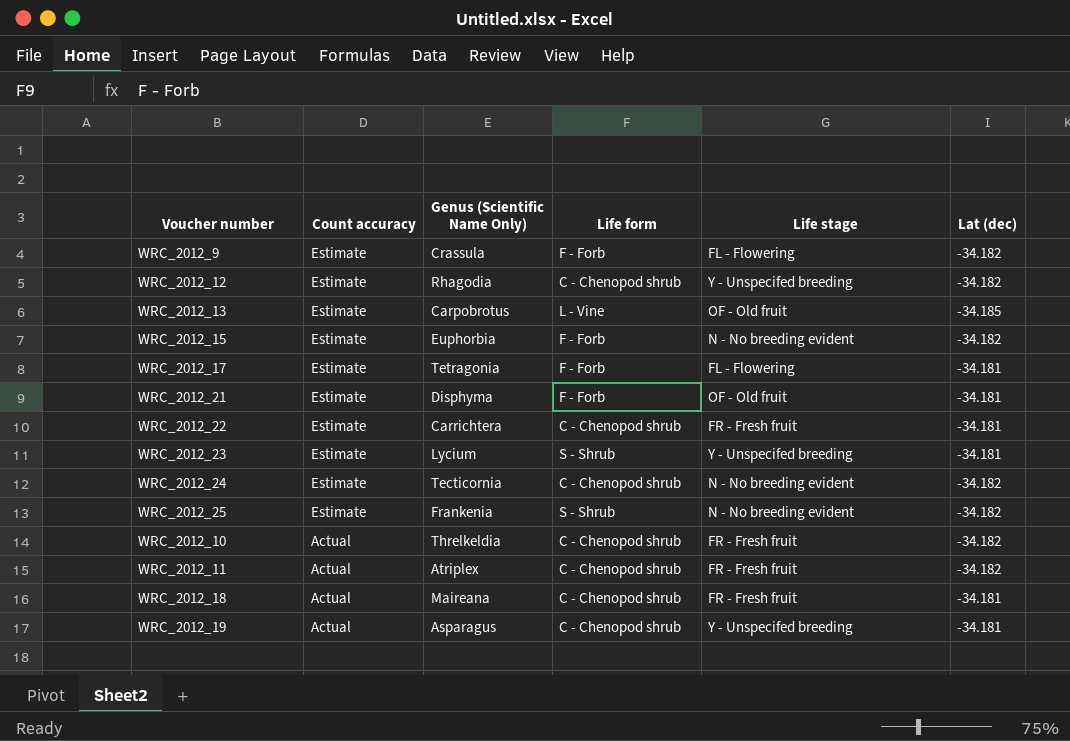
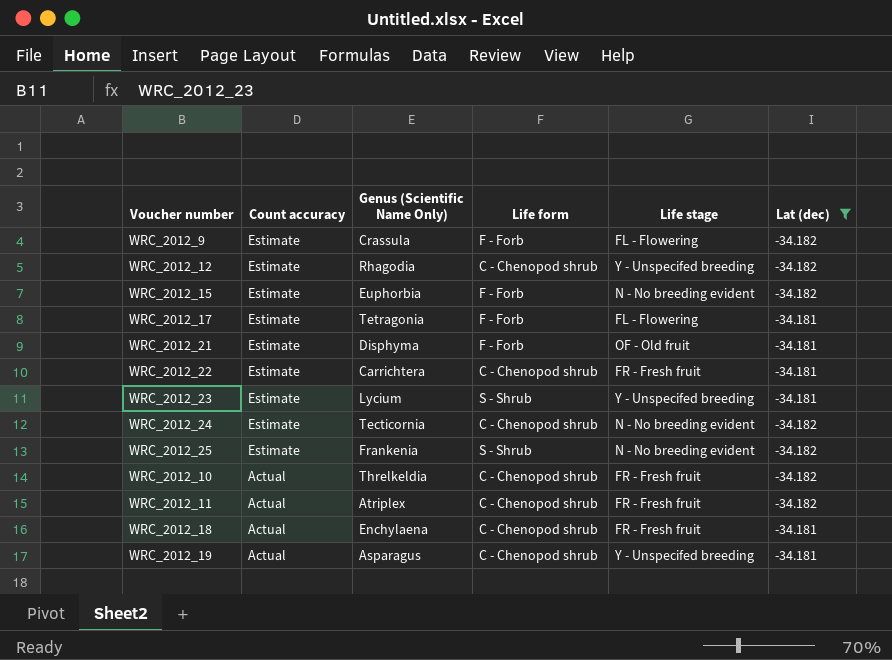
filter: none -> Lat (dec) != -34.185
WRC_2012_18 | Genus (Scientific Name Only): Maireana -> Enchylaena

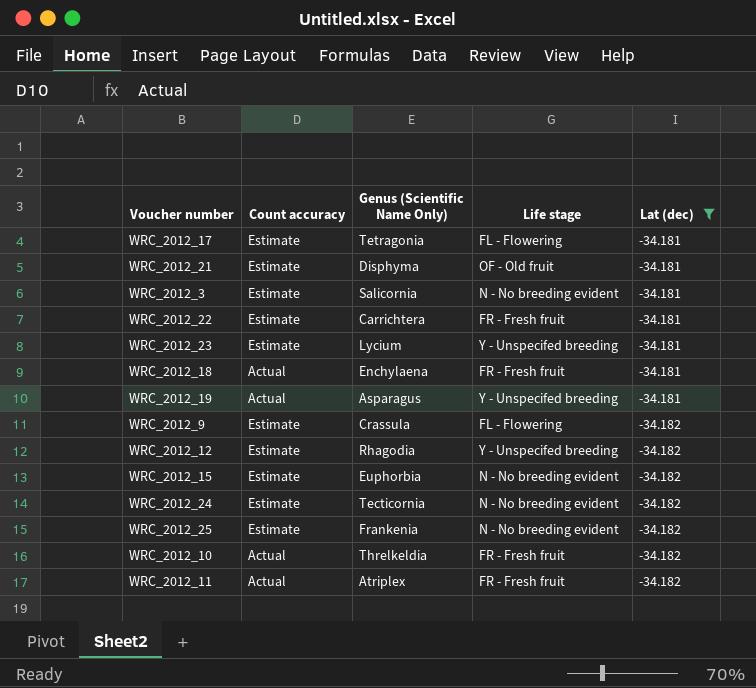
row order: Count accuracy descending -> Lat (dec) descending
column Life form | position: 4 -> none
row WRC_2012_3: none -> Estimate | Salicornia | N - No breeding evident | -34.181

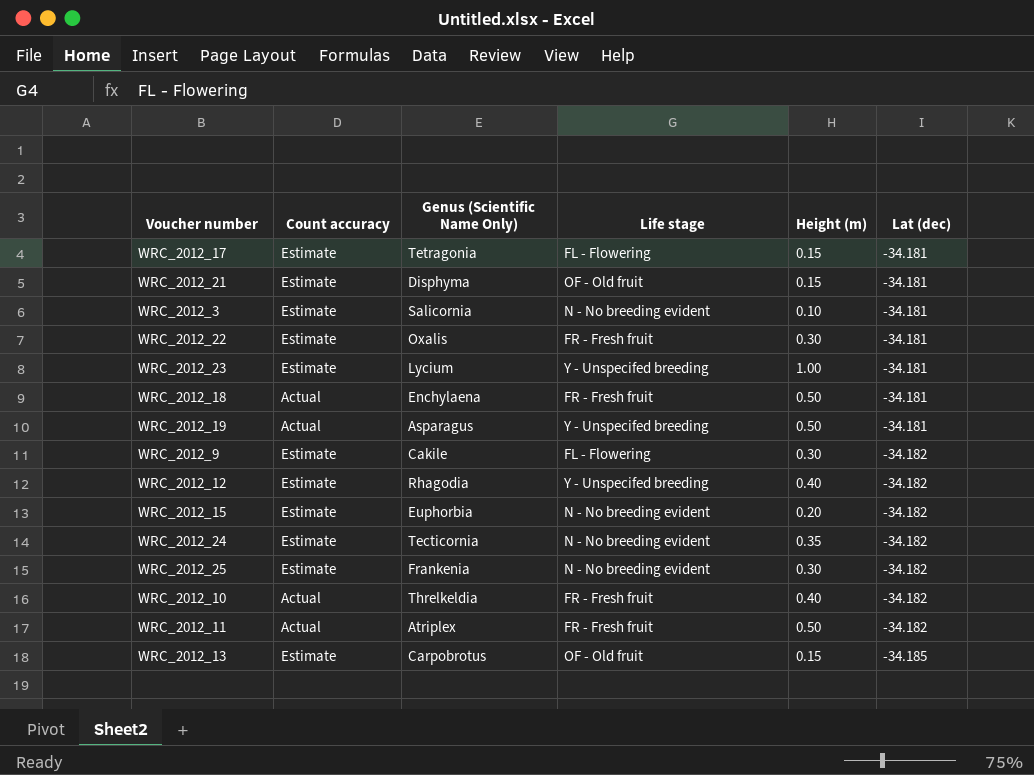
filter: Lat (dec) != -34.185 -> none
column Height (m) | position: none -> 5
WRC_2012_22 | Genus (Scientific Name Only): Carrichtera -> Oxalis
WRC_2012_9 | Genus (Scientific Name Only): Crassula -> Cakile

